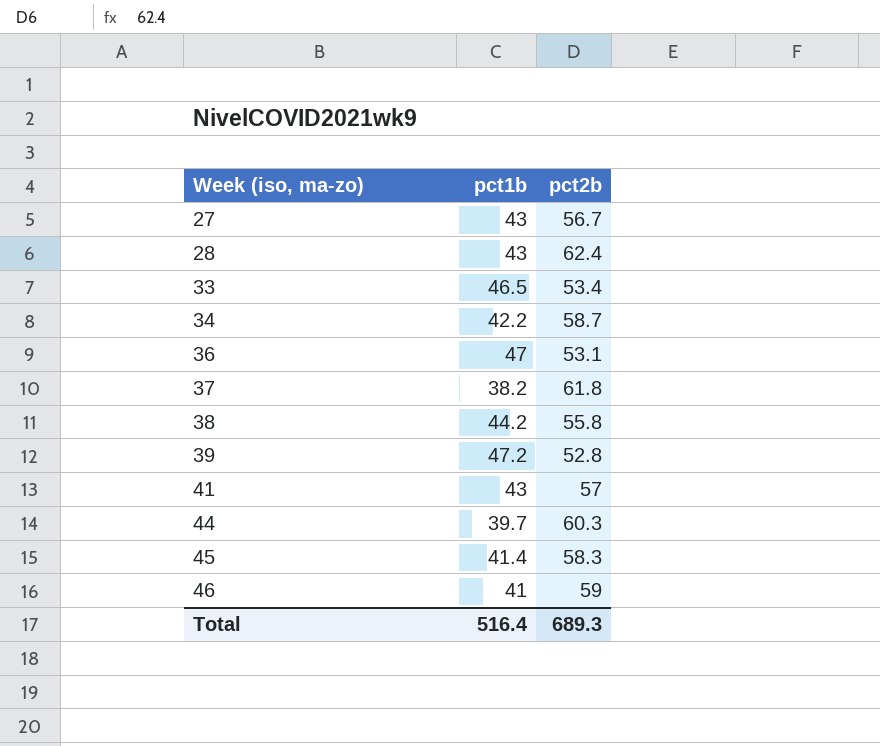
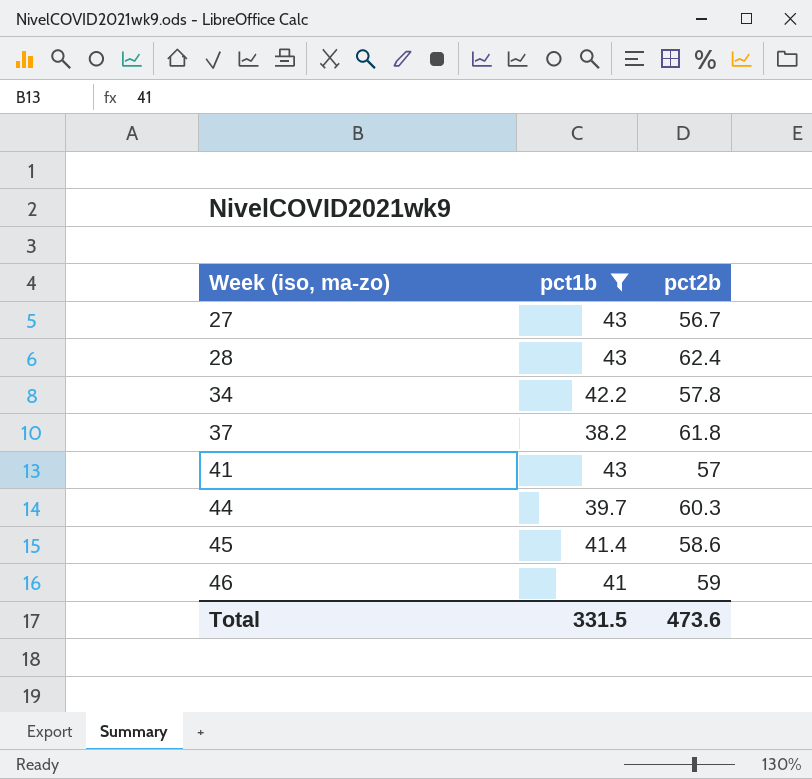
filter: none -> pct1b <= 43
34 | pct2b: 58.7 -> 57.8
45 | pct2b: 58.3 -> 58.6
Total | pct1b: 516.4 -> 331.5
Total | pct2b: 689.3 -> 473.6

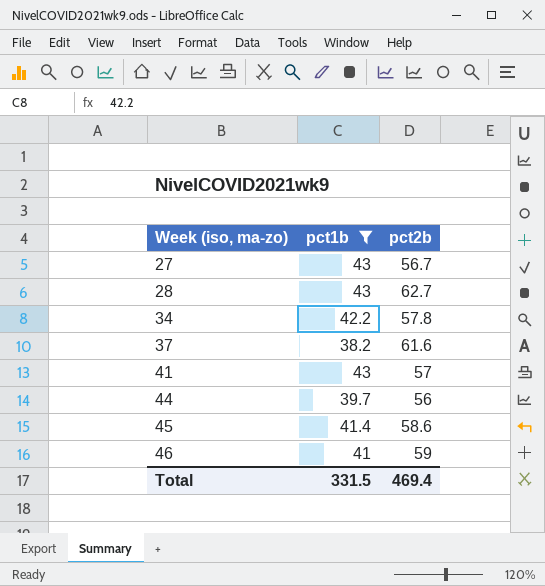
28 | pct2b: 62.4 -> 62.7
37 | pct2b: 61.8 -> 61.6
44 | pct2b: 60.3 -> 56
Total | pct2b: 473.6 -> 469.4

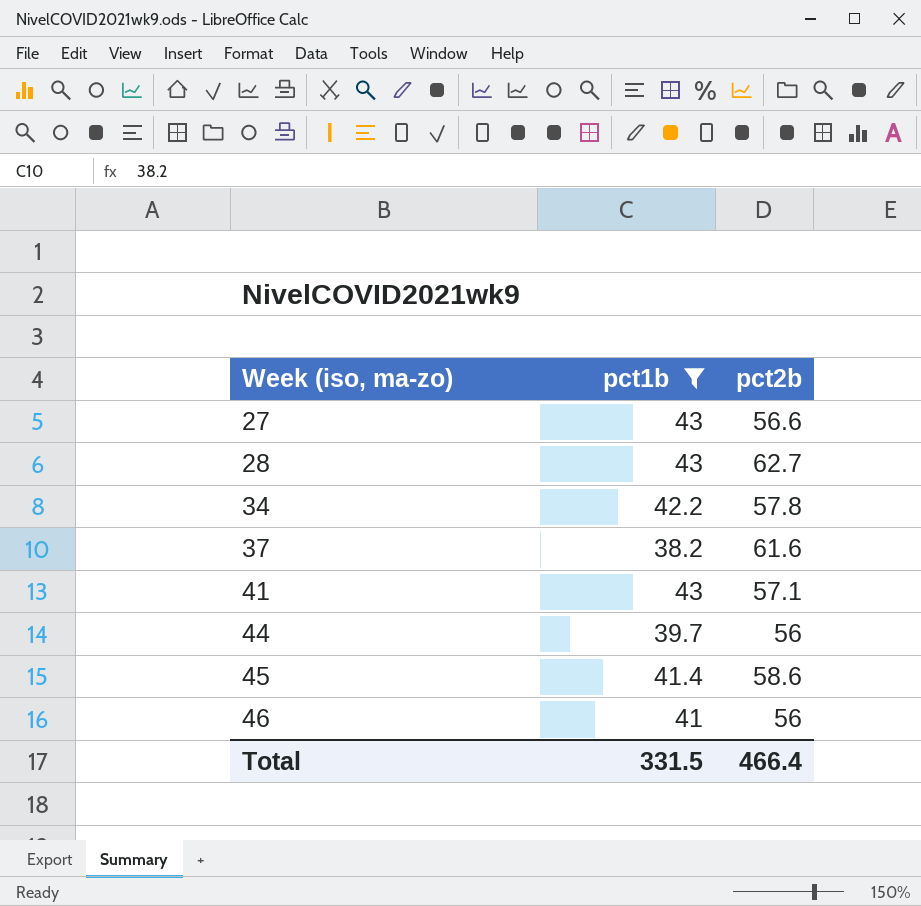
27 | pct2b: 56.7 -> 56.6
41 | pct2b: 57 -> 57.1
46 | pct2b: 59 -> 56
Total | pct2b: 469.4 -> 466.4

